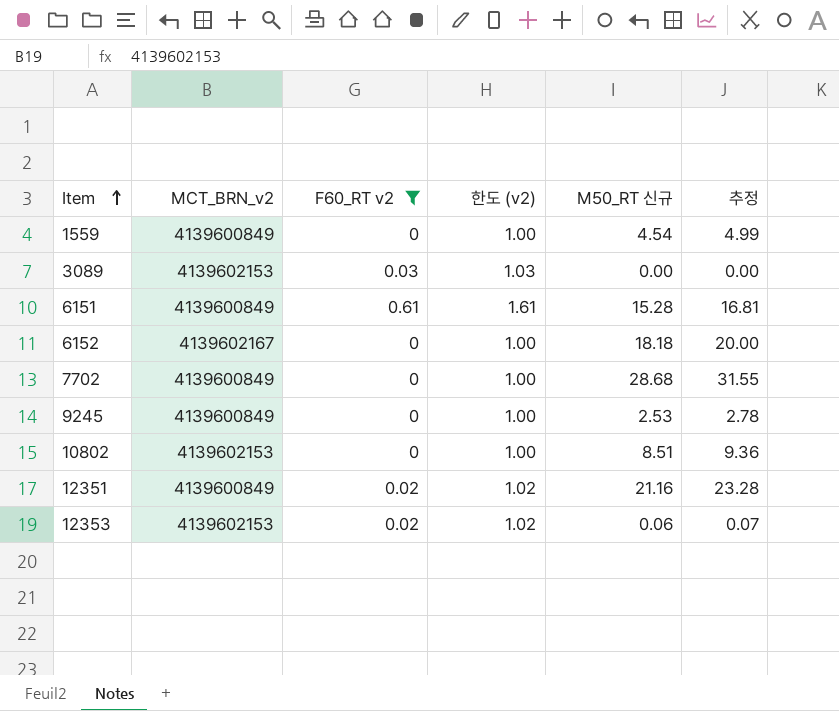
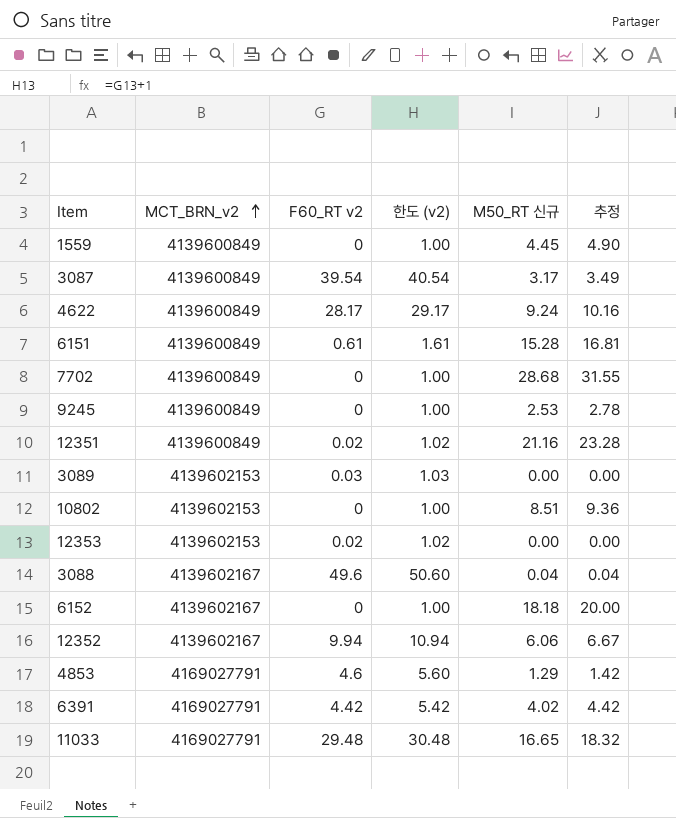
filter: F60_RT v2 <= 0.61 -> none
row order: Item ascending -> MCT_BRN_v2 ascending
1559 | M50_RT 신규: 4.54 -> 4.45
1559 | 추정: 4.99 -> 4.90
12353 | M50_RT 신규: 0.06 -> 0.00
12353 | 추정: 0.07 -> 0.00

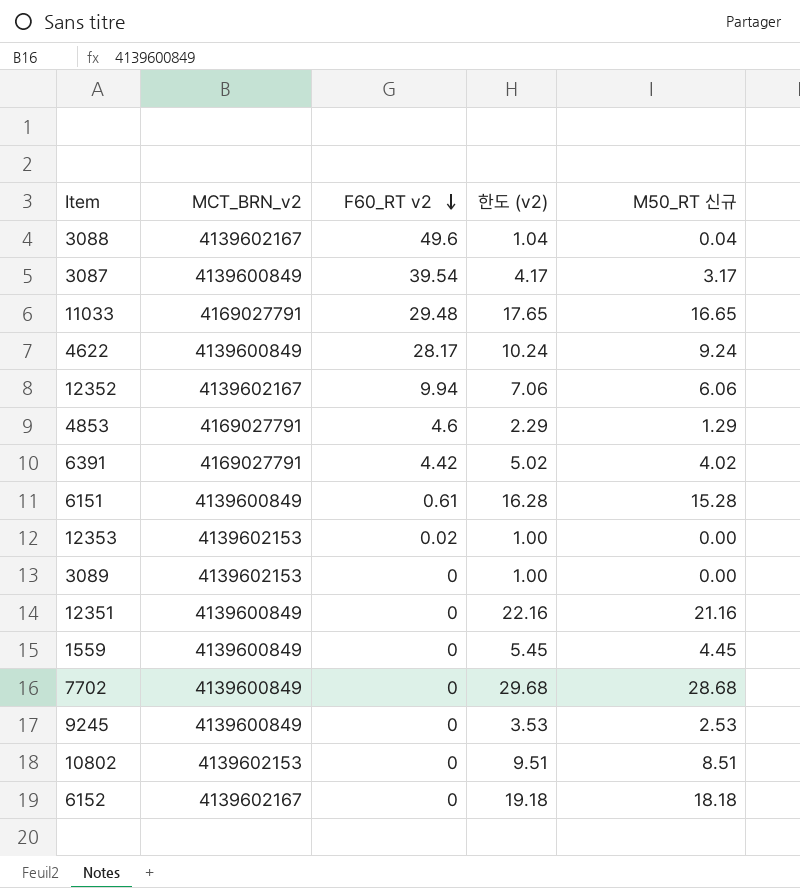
row order: MCT_BRN_v2 ascending -> F60_RT v2 descending
column 추정 | formula: [M50_RT 신규] * 1.1 -> none
column 한도 (v2) | formula: [F60_RT v2] + 1 -> [M50_RT 신규] + 1
3089 | F60_RT v2: 0.03 -> 0
12351 | F60_RT v2: 0.02 -> 0

